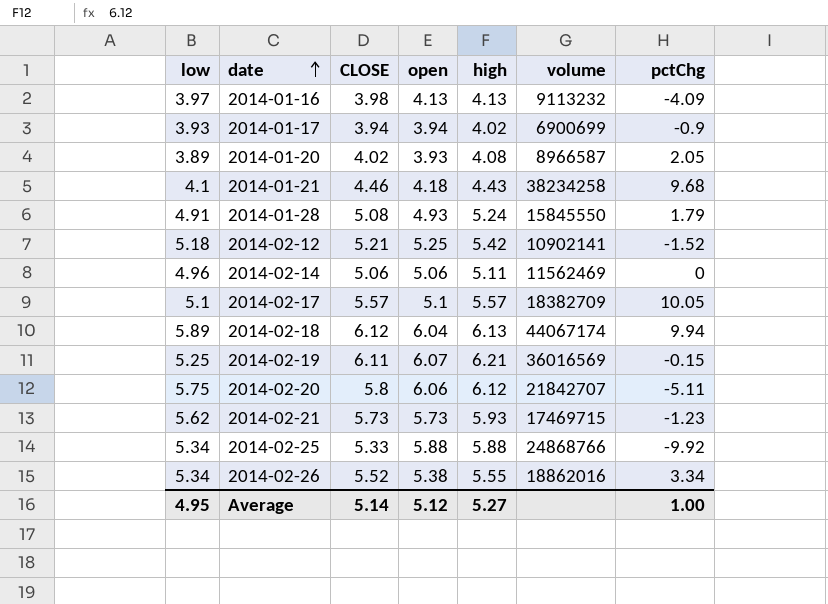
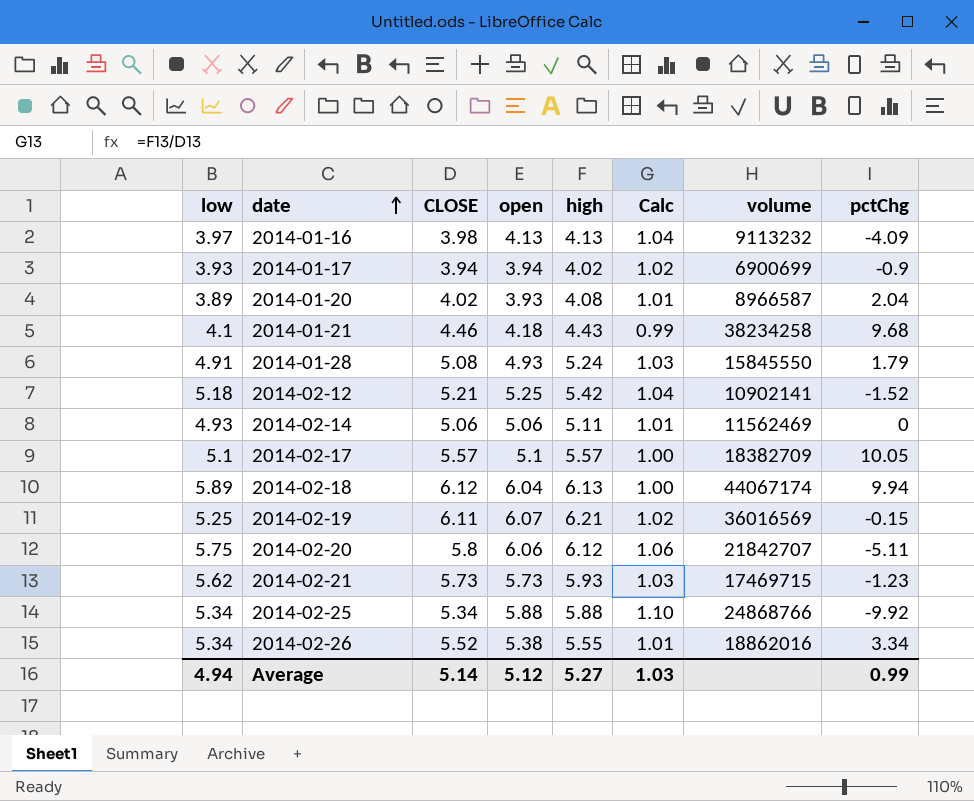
column Calc | formula: none -> [high] / [CLOSE]
2014-01-20 | pctChg: 2.05 -> 2.04
2014-02-14 | low: 4.96 -> 4.93
2014-02-25 | CLOSE: 5.33 -> 5.34
Average | low: 4.95 -> 4.94
Average | pctChg: 1.00 -> 0.99

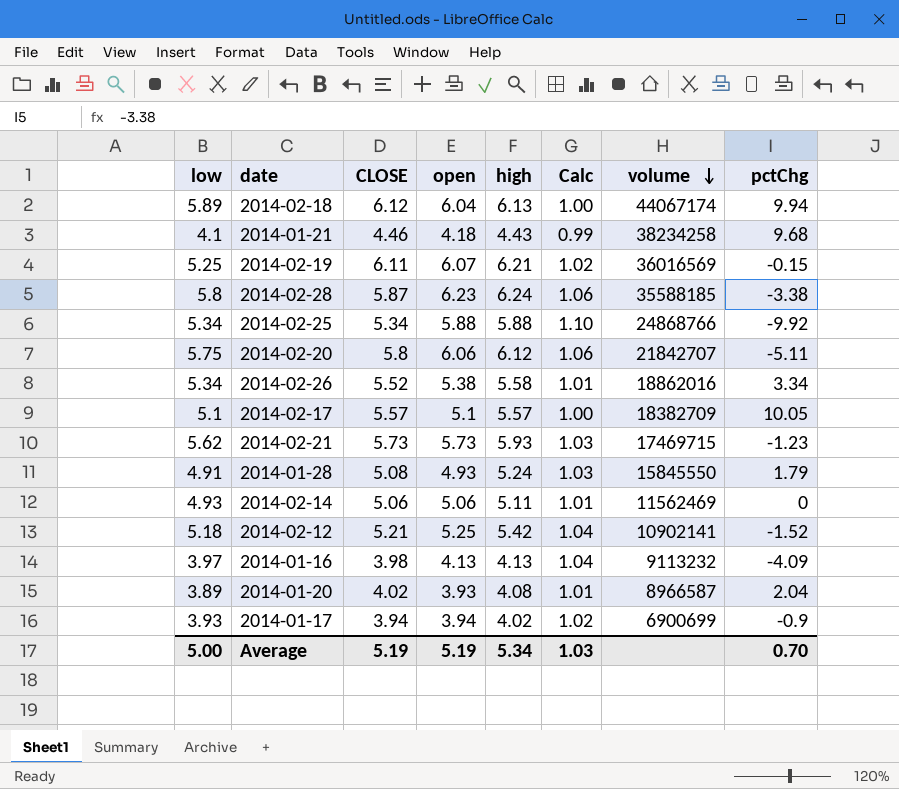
row order: date ascending -> volume descending
row 2014-02-28: none -> 5.8 | 5.87 | 6.23 | 6.24 | 1.06 | 35588185 | -3.38
2014-02-26 | high: 5.55 -> 5.58
Average | low: 4.94 -> 5.00
Average | CLOSE: 5.14 -> 5.19
Average | open: 5.12 -> 5.19
Average | high: 5.27 -> 5.34
Average | pctChg: 0.99 -> 0.70

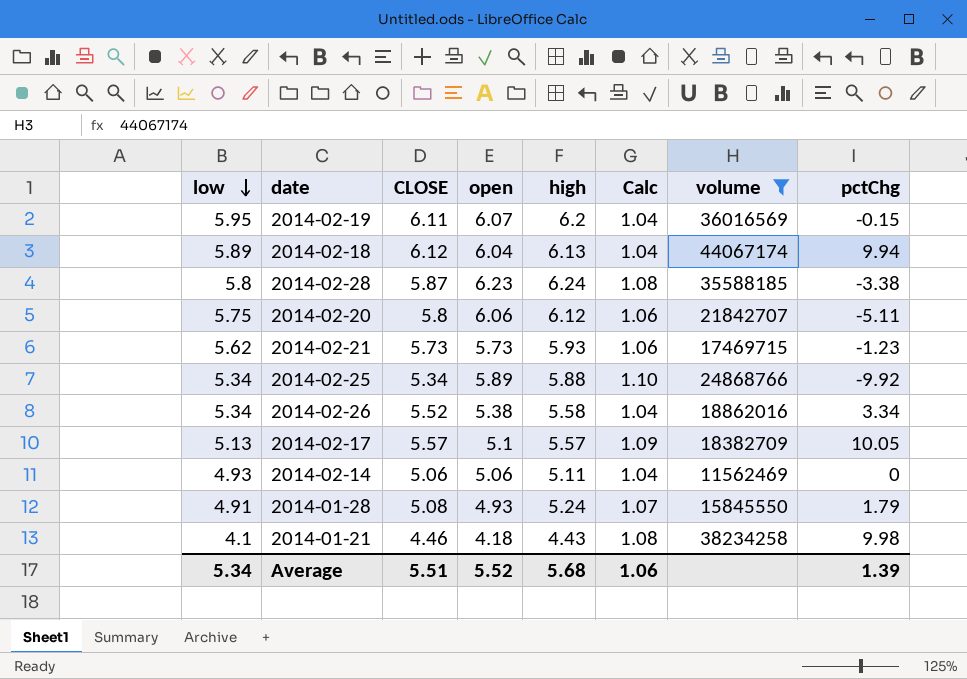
filter: none -> volume >= 11562469
row order: volume descending -> low descending
column Calc | formula: [high] / [CLOSE] -> [high] / [low]
2014-02-19 | low: 5.25 -> 5.95
2014-02-19 | high: 6.21 -> 6.2
2014-02-25 | open: 5.88 -> 5.89
2014-02-17 | low: 5.1 -> 5.13
2014-01-21 | pctChg: 9.68 -> 9.98
Average | low: 5.00 -> 5.34
Average | CLOSE: 5.19 -> 5.51
Average | open: 5.19 -> 5.52
Average | high: 5.34 -> 5.68
Average | Calc: 1.03 -> 1.06
Average | pctChg: 0.70 -> 1.39

